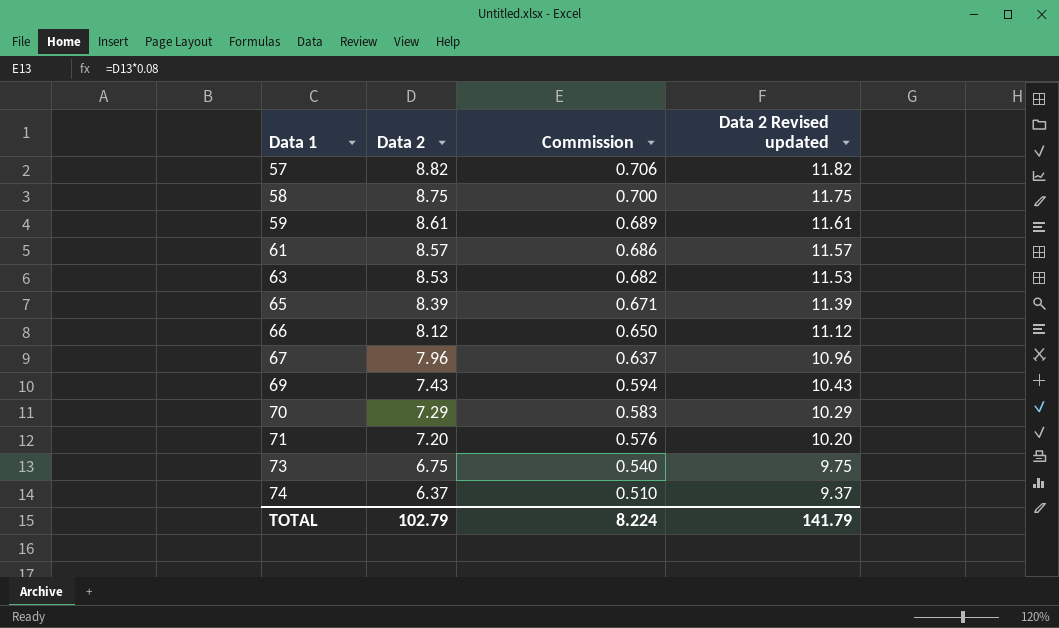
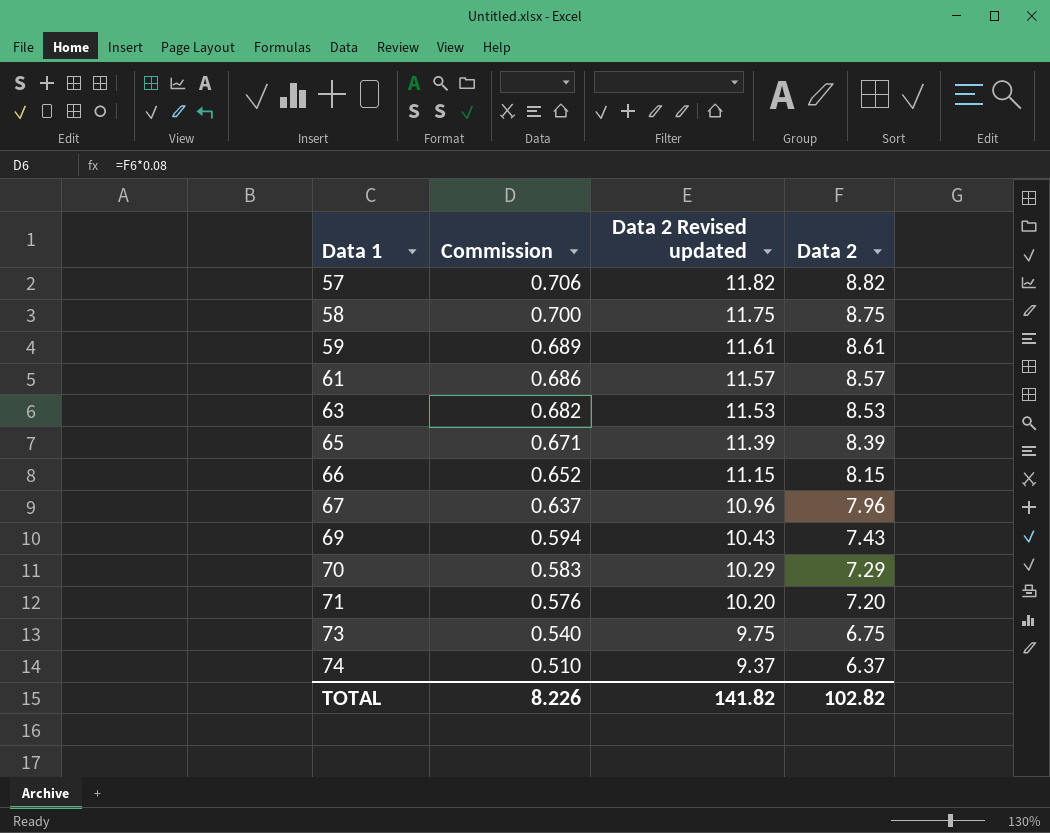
column Data 2 | position: 2 -> 4
66 | Commission: 0.650 -> 0.652
66 | Data 2 Revised updated: 11.12 -> 11.15
66 | Data 2: 8.12 -> 8.15
TOTAL | Commission: 8.224 -> 8.226
TOTAL | Data 2 Revised updated: 141.79 -> 141.82
TOTAL | Data 2: 102.79 -> 102.82

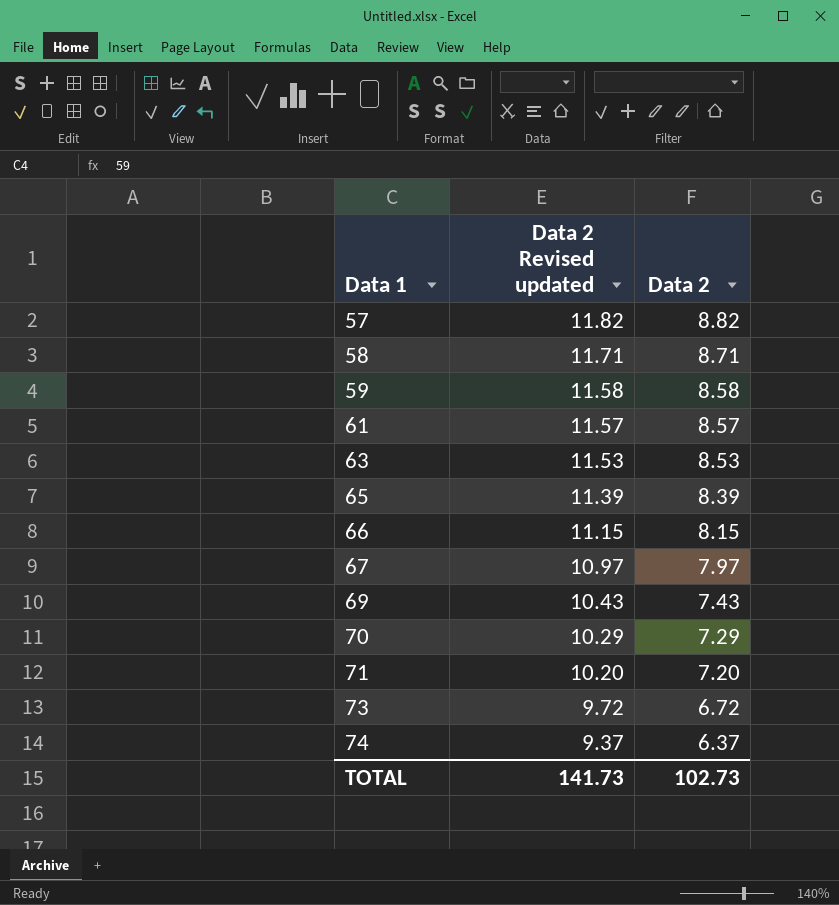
column Commission | formula: [Data 2] * 0.08 -> none
58 | Data 2 Revised updated: 11.75 -> 11.71
58 | Data 2: 8.75 -> 8.71
59 | Data 2 Revised updated: 11.61 -> 11.58
59 | Data 2: 8.61 -> 8.58
67 | Data 2 Revised updated: 10.96 -> 10.97
67 | Data 2: 7.96 -> 7.97
73 | Data 2 Revised updated: 9.75 -> 9.72
73 | Data 2: 6.75 -> 6.72
TOTAL | Data 2 Revised updated: 141.82 -> 141.73
TOTAL | Data 2: 102.82 -> 102.73

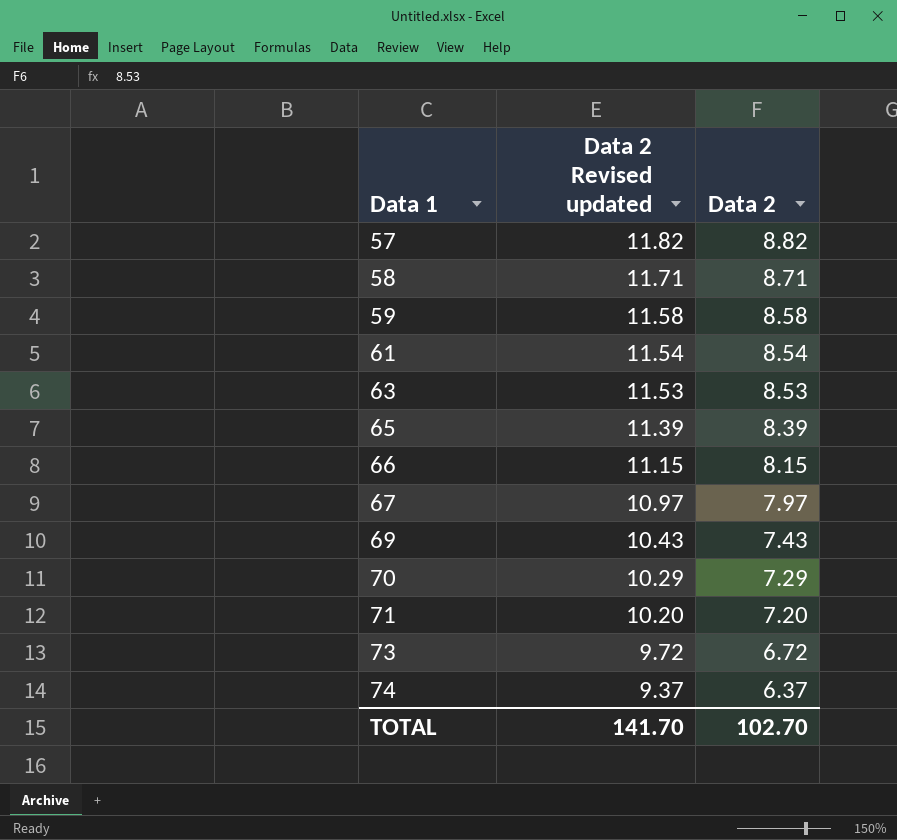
61 | Data 2 Revised updated: 11.57 -> 11.54
61 | Data 2: 8.57 -> 8.54
TOTAL | Data 2 Revised updated: 141.73 -> 141.70
TOTAL | Data 2: 102.73 -> 102.70

